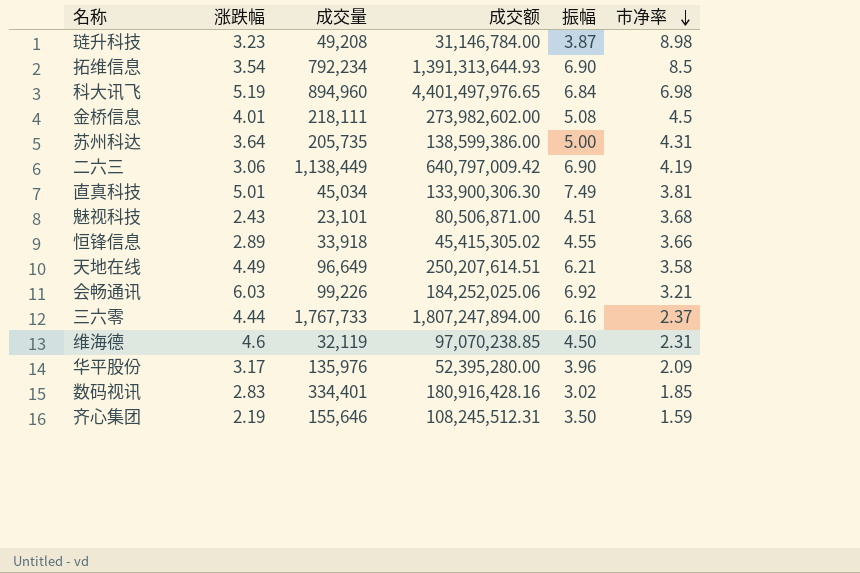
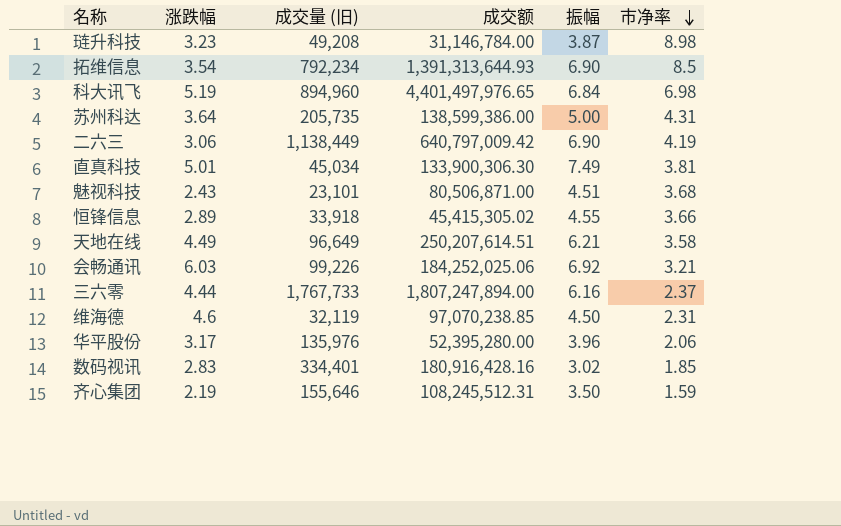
column name: 成交量 -> 成交量 (旧)
row 金桥信息: 4.01 | 218,111 | 273,982,602.00 | 5.08 | 4.5 -> none
华平股份 | 市净率: 2.09 -> 2.06

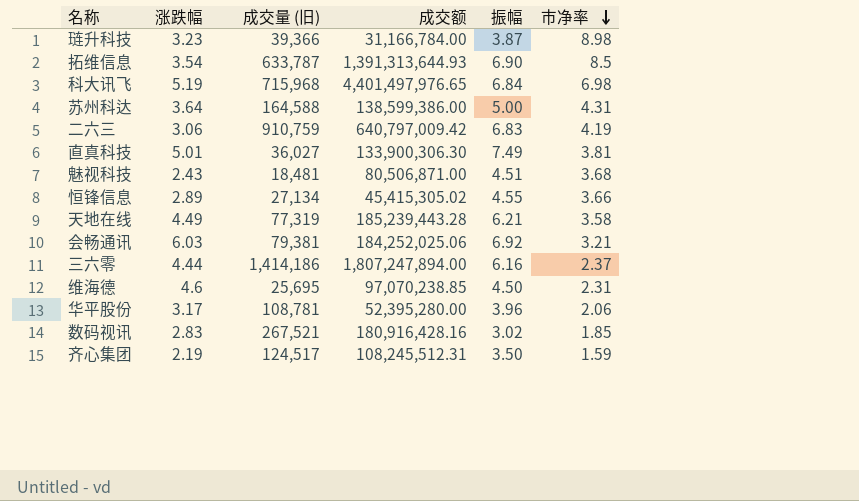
琏升科技 | 成交量 (旧): 49,208 -> 39,366
琏升科技 | 成交额: 31,146,784.00 -> 31,166,784.00
拓维信息 | 成交量 (旧): 792,234 -> 633,787
科大讯飞 | 成交量 (旧): 894,960 -> 715,968
苏州科达 | 成交量 (旧): 205,735 -> 164,588
二六三 | 成交量 (旧): 1,138,449 -> 910,759
二六三 | 振幅: 6.90 -> 6.83
直真科技 | 成交量 (旧): 45,034 -> 36,027
魅视科技 | 成交量 (旧): 23,101 -> 18,481
恒锋信息 | 成交量 (旧): 33,918 -> 27,134
天地在线 | 成交量 (旧): 96,649 -> 77,319
天地在线 | 成交额: 250,207,614.51 -> 185,239,443.28
会畅通讯 | 成交量 (旧): 99,226 -> 79,381
三六零 | 成交量 (旧): 1,767,733 -> 1,414,186
维海德 | 成交量 (旧): 32,119 -> 25,695
华平股份 | 成交量 (旧): 135,976 -> 108,781
数码视讯 | 成交量 (旧): 334,401 -> 267,521
齐心集团 | 成交量 (旧): 155,646 -> 124,517

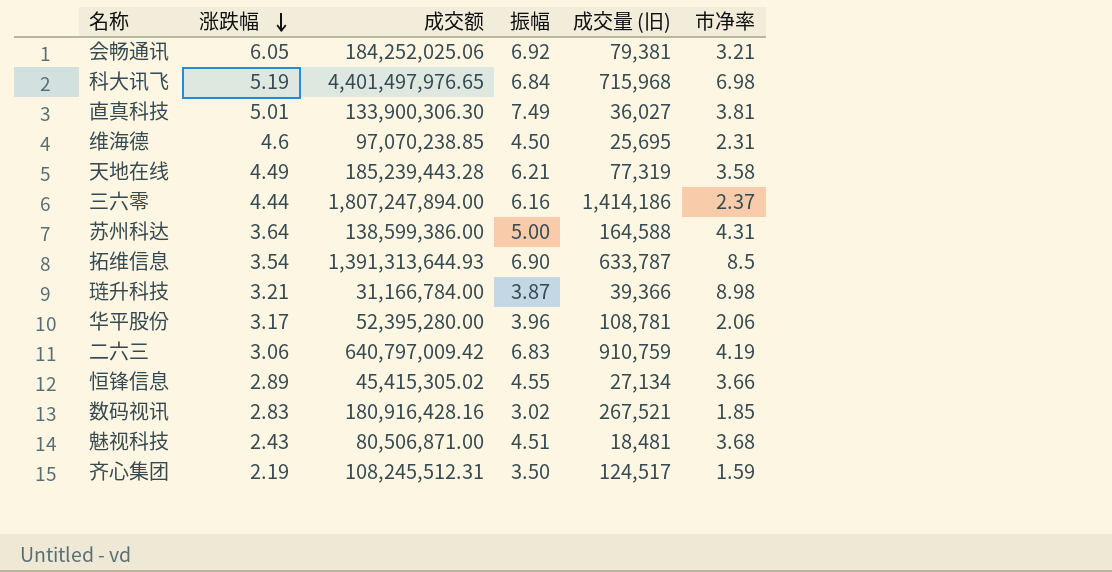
row order: 市净率 descending -> 涨跌幅 descending
column 成交量 (旧) | position: 3 -> 5
会畅通讯 | 涨跌幅: 6.03 -> 6.05
琏升科技 | 涨跌幅: 3.23 -> 3.21

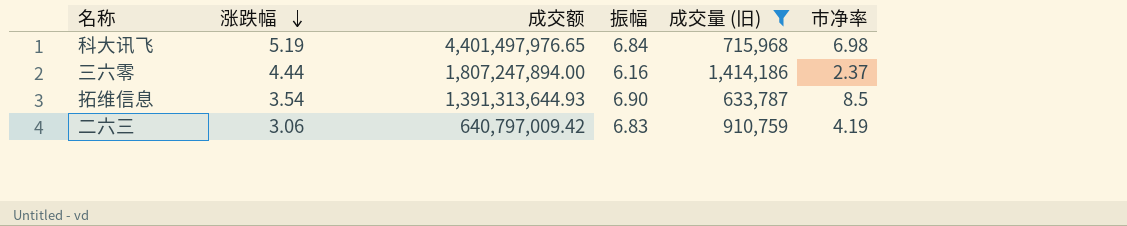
filter: none -> 成交量 (旧) >= 633,787

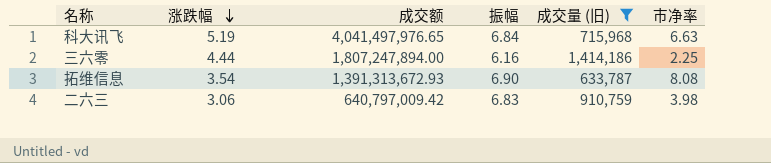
科大讯飞 | 成交额: 4,401,497,976.65 -> 4,041,497,976.65
科大讯飞 | 市净率: 6.98 -> 6.63
三六零 | 市净率: 2.37 -> 2.25
拓维信息 | 成交额: 1,391,313,644.93 -> 1,391,313,672.93
拓维信息 | 市净率: 8.5 -> 8.08
二六三 | 市净率: 4.19 -> 3.98

